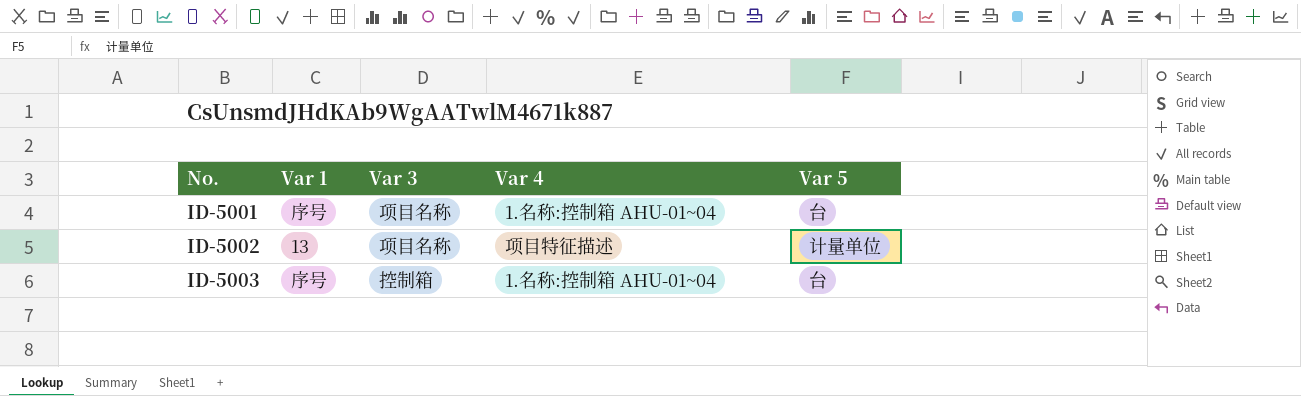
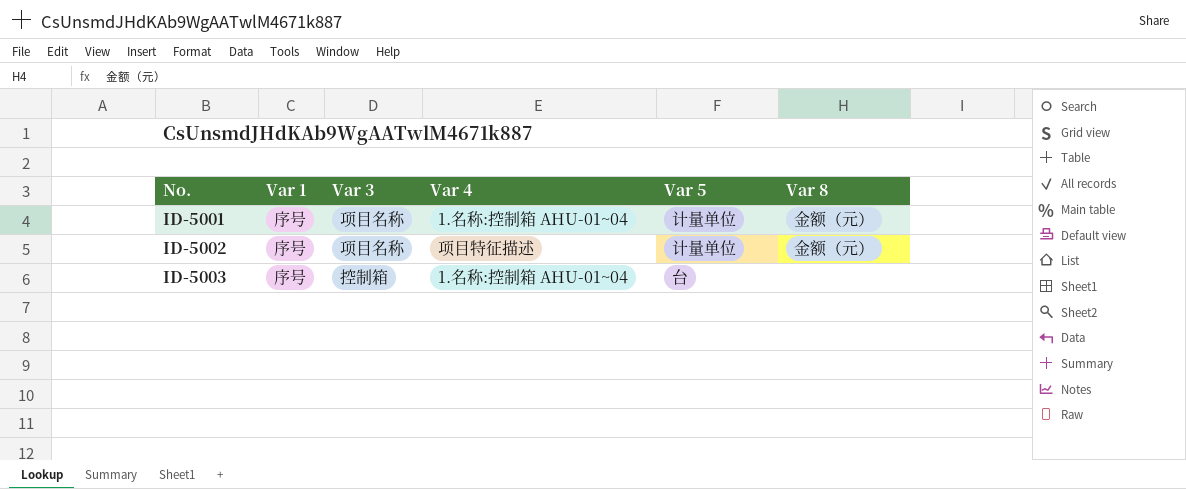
column Var 8 | position: none -> 6
ID-5001 | Var 5: 台 -> 计量单位
ID-5002 | Var 1: 13 -> 序号

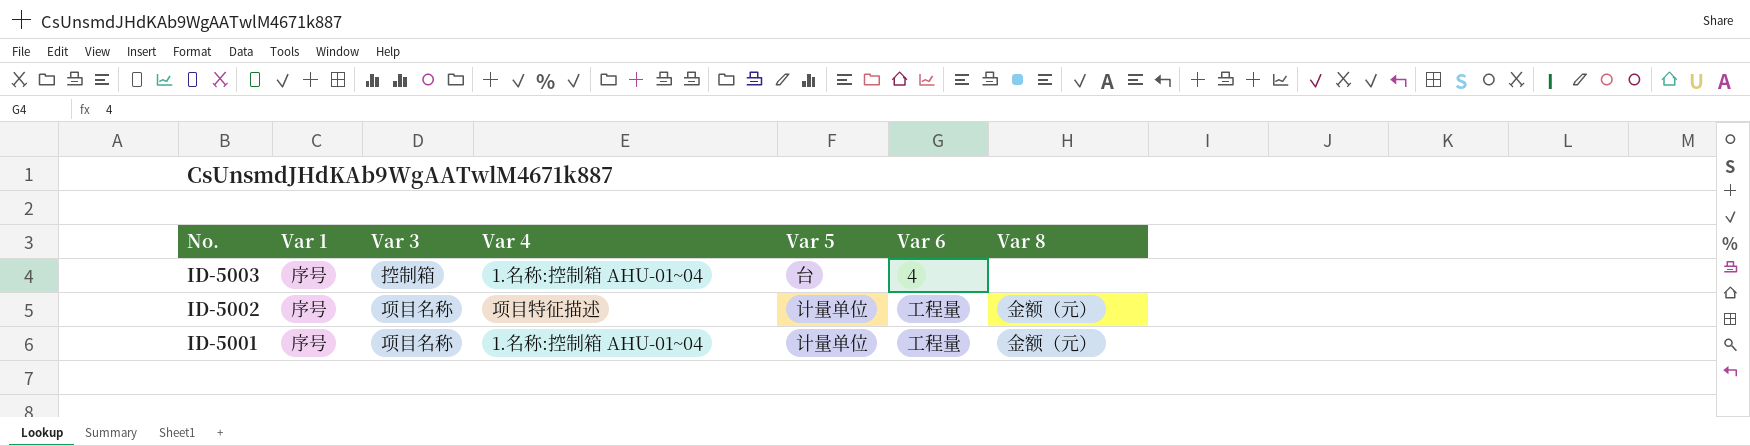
row order: No. ascending -> No. descending
column Var 6 | position: none -> 6

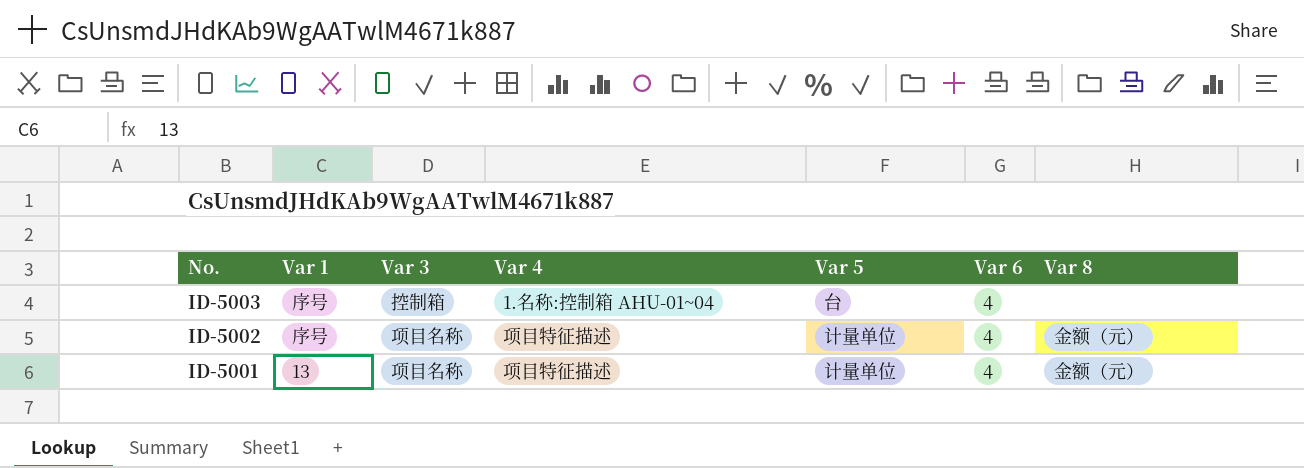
ID-5002 | Var 6: 工程量 -> 4
ID-5001 | Var 1: 序号 -> 13
ID-5001 | Var 4: 1.名称:控制箱 AHU-01~04 -> 项目特征描述
ID-5001 | Var 6: 工程量 -> 4

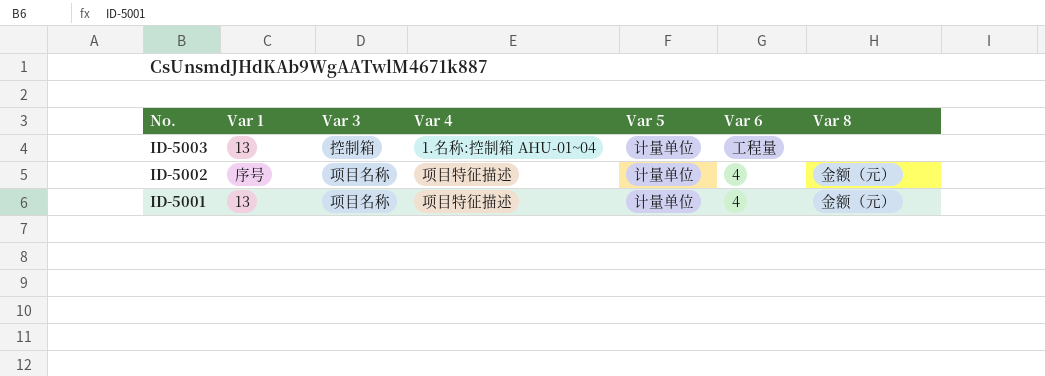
ID-5003 | Var 1: 序号 -> 13
ID-5003 | Var 5: 台 -> 计量单位
ID-5003 | Var 6: 4 -> 工程量

